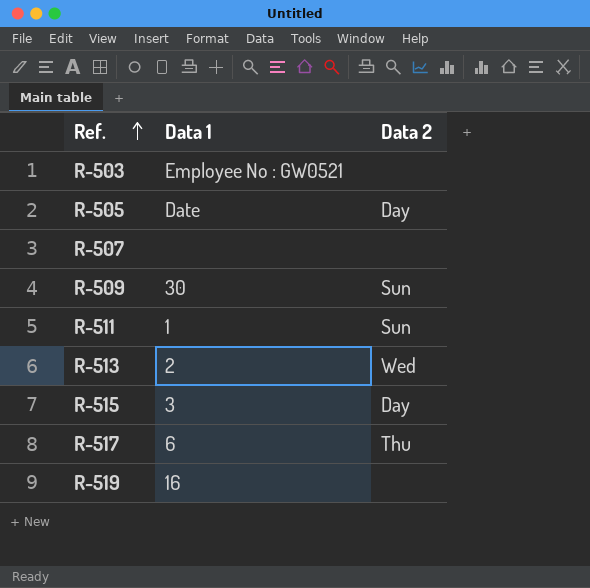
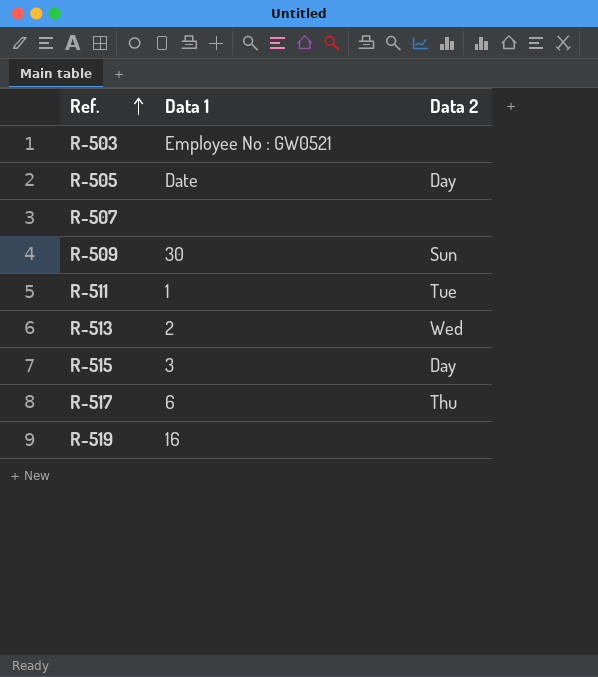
R-511 | Data 2: Sun -> Tue

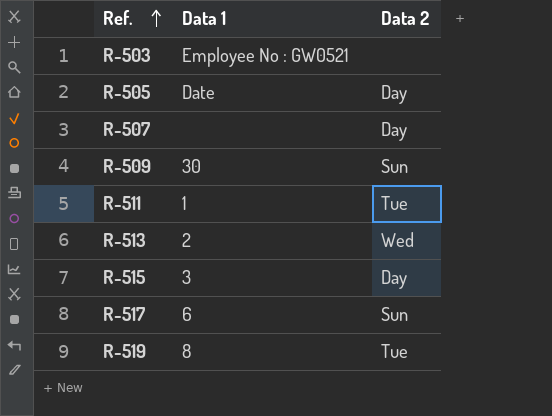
R-507 | Data 2: none -> Day
R-517 | Data 2: Thu -> Sun
R-519 | Data 1: 16 -> 8
R-519 | Data 2: none -> Tue

